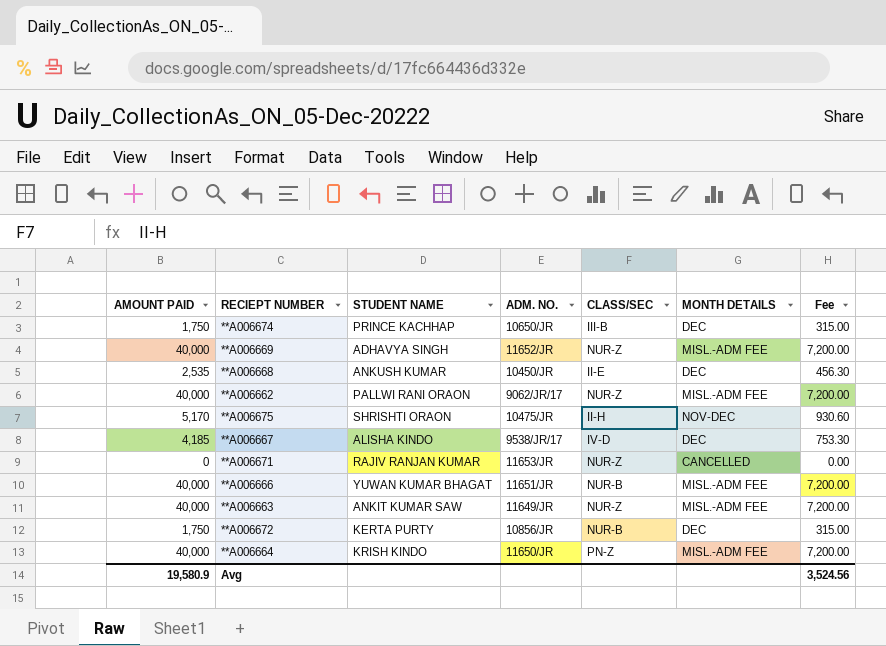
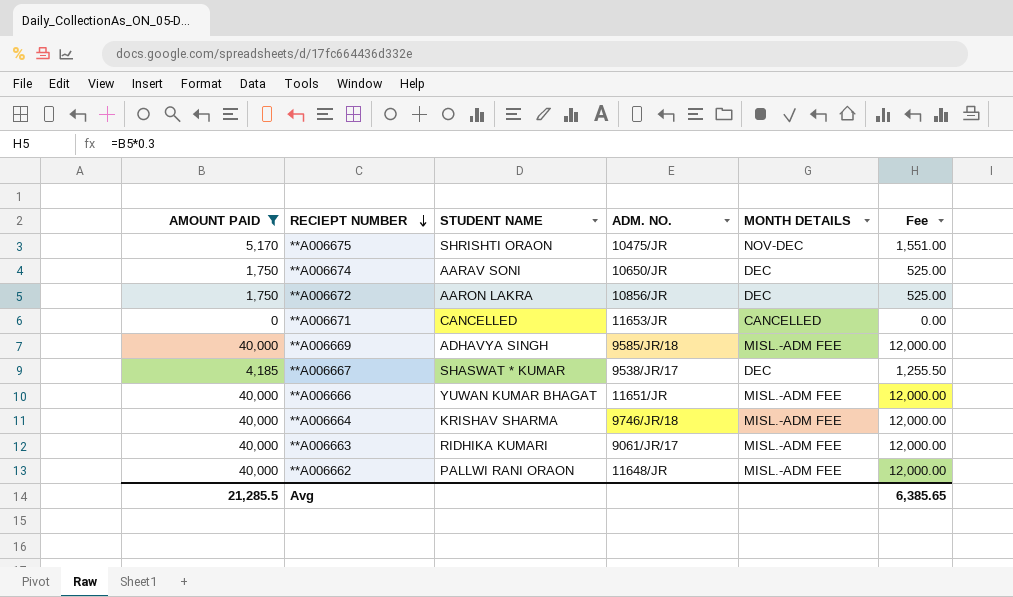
filter: none -> AMOUNT PAID != 2,535
row order: none -> RECIEPT NUMBER descending
column CLASS/SEC | position: 5 -> none
column Fee | formula: [AMOUNT PAID] * 0.18 -> [AMOUNT PAID] * 0.3
**A006674 | STUDENT NAME: PRINCE KACHHAP -> AARAV SONI
**A006672 | STUDENT NAME: KERTA PURTY -> AARON LAKRA
**A006671 | STUDENT NAME: RAJIV RANJAN KUMAR -> CANCELLED
**A006669 | ADM. NO.: 11652/JR -> 9585/JR/18
**A006667 | STUDENT NAME: ALISHA KINDO -> SHASWAT * KUMAR
**A006664 | STUDENT NAME: KRISH KINDO -> KRISHAV SHARMA
**A006664 | ADM. NO.: 11650/JR -> 9746/JR/18
**A006663 | STUDENT NAME: ANKIT KUMAR SAW -> RIDHIKA KUMARI
**A006663 | ADM. NO.: 11649/JR -> 9061/JR/17
**A006662 | ADM. NO.: 9062/JR/17 -> 11648/JR
Avg | AMOUNT PAID: 19,580.9 -> 21,285.5
Avg | Fee: 3,524.56 -> 6,385.65

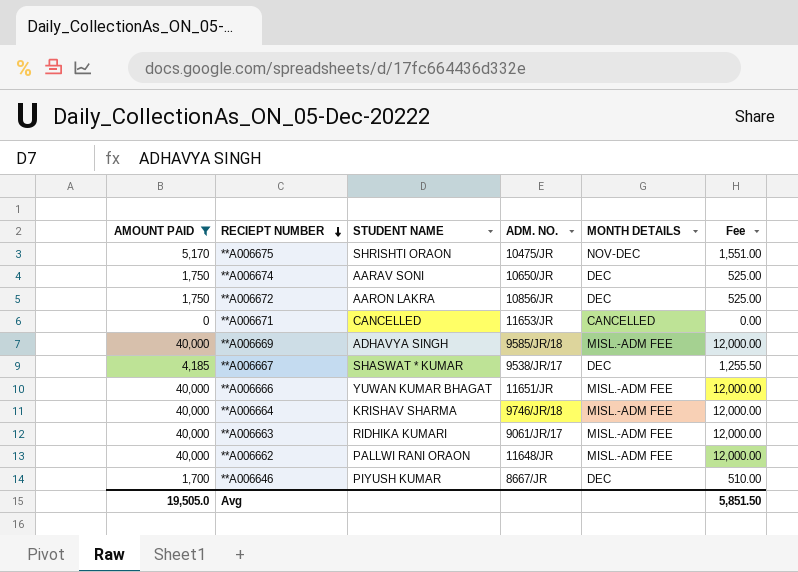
row **A006646: none -> 1,700 | PIYUSH KUMAR | 8667/JR | DEC | 510.00
Avg | AMOUNT PAID: 21,285.5 -> 19,505.0
Avg | Fee: 6,385.65 -> 5,851.50

